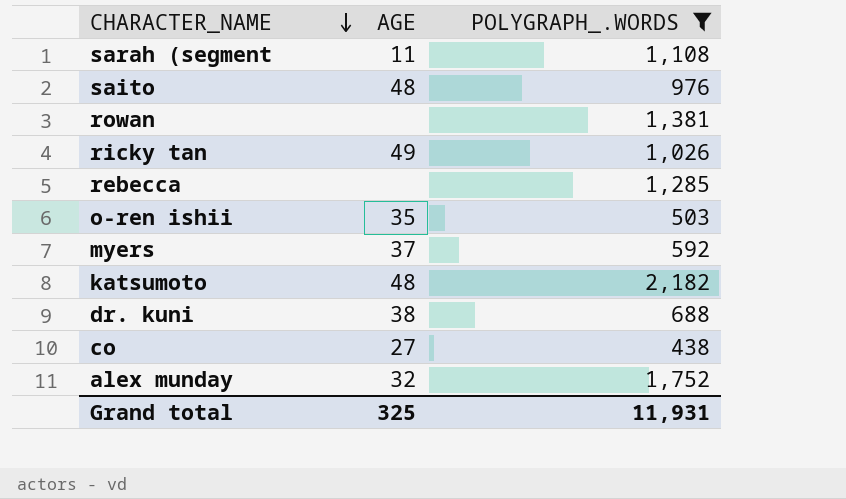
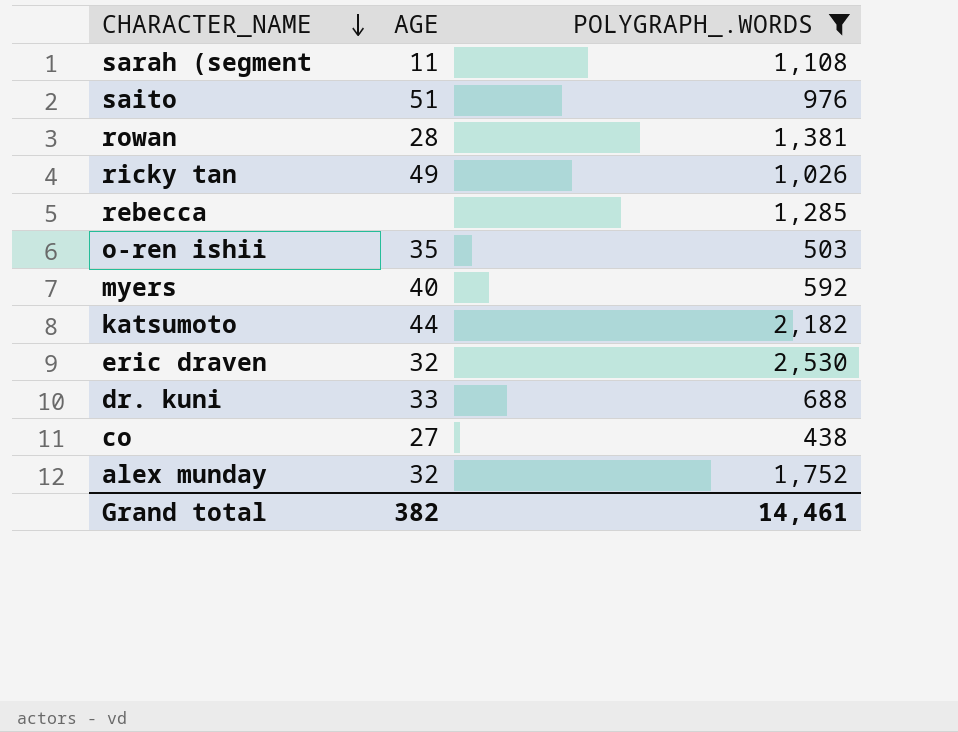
saito | AGE: 48 -> 51
rowan | AGE: none -> 28
myers | AGE: 37 -> 40
katsumoto | AGE: 48 -> 44
row eric draven: none -> 32 | 2,530
dr. kuni | AGE: 38 -> 33
Grand total | AGE: 325 -> 382
Grand total | POLYGRAPH_.WORDS: 11,931 -> 14,461

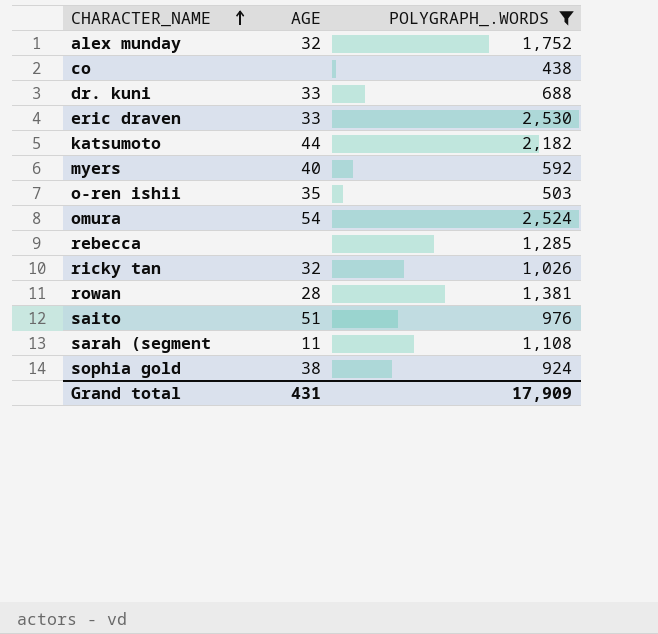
row order: CHARACTER_NAME descending -> CHARACTER_NAME ascending
co | AGE: 27 -> none
eric draven | AGE: 32 -> 33
row omura: none -> 54 | 2,524
ricky tan | AGE: 49 -> 32
row sophia gold: none -> 38 | 924
Grand total | AGE: 382 -> 431
Grand total | POLYGRAPH_.WORDS: 14,461 -> 17,909

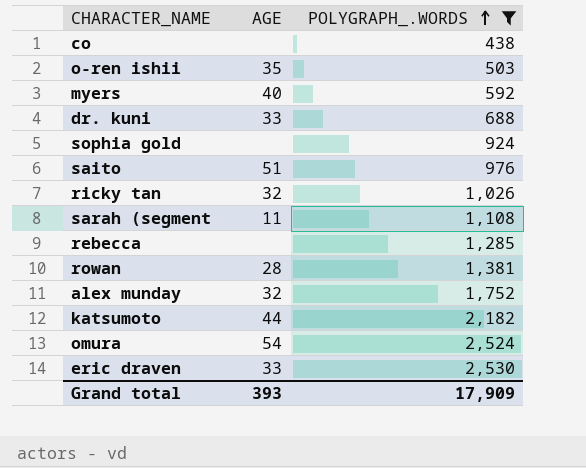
row order: CHARACTER_NAME ascending -> POLYGRAPH_.WORDS ascending
sophia gold | AGE: 38 -> none
Grand total | AGE: 431 -> 393

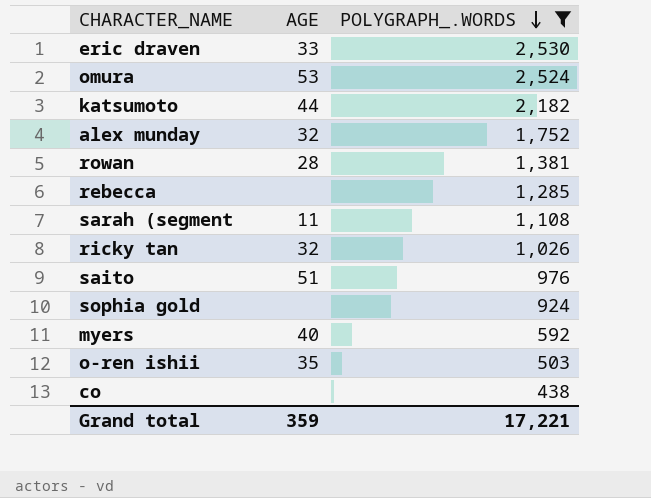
row order: POLYGRAPH_.WORDS ascending -> POLYGRAPH_.WORDS descending
row dr. kuni: 33 | 688 -> none
omura | AGE: 54 -> 53
Grand total | AGE: 393 -> 359
Grand total | POLYGRAPH_.WORDS: 17,909 -> 17,221

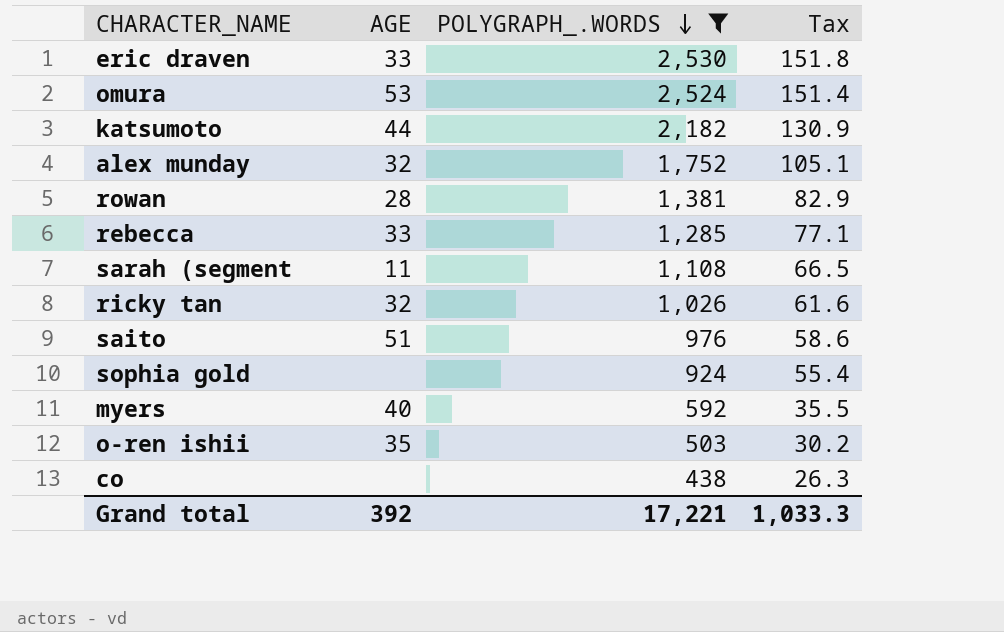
column Tax | formula: none -> [POLYGRAPH_.WORDS] * 0.06
rebecca | AGE: none -> 33
Grand total | AGE: 359 -> 392

